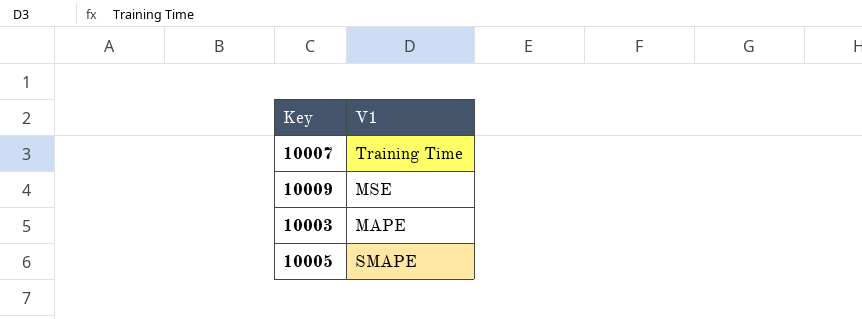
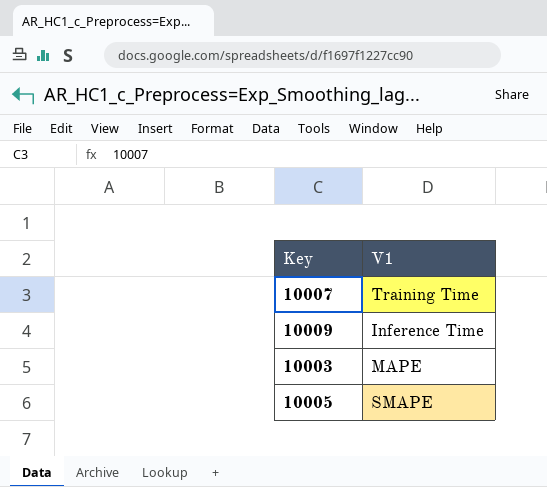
10009 | V1: MSE -> Inference Time

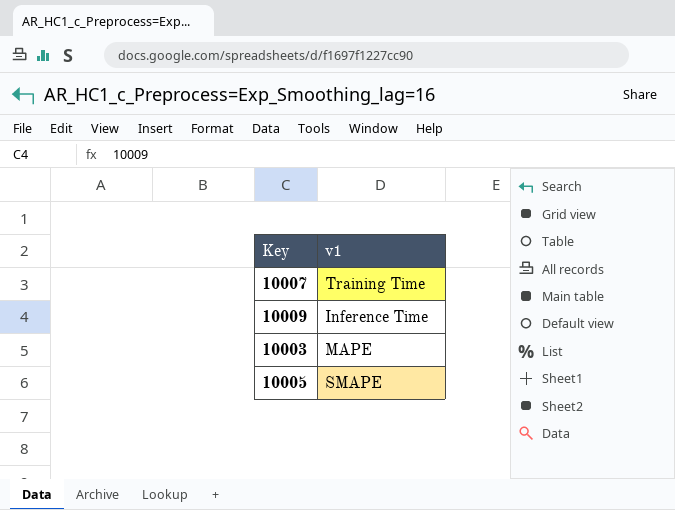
column name: V1 -> v1

